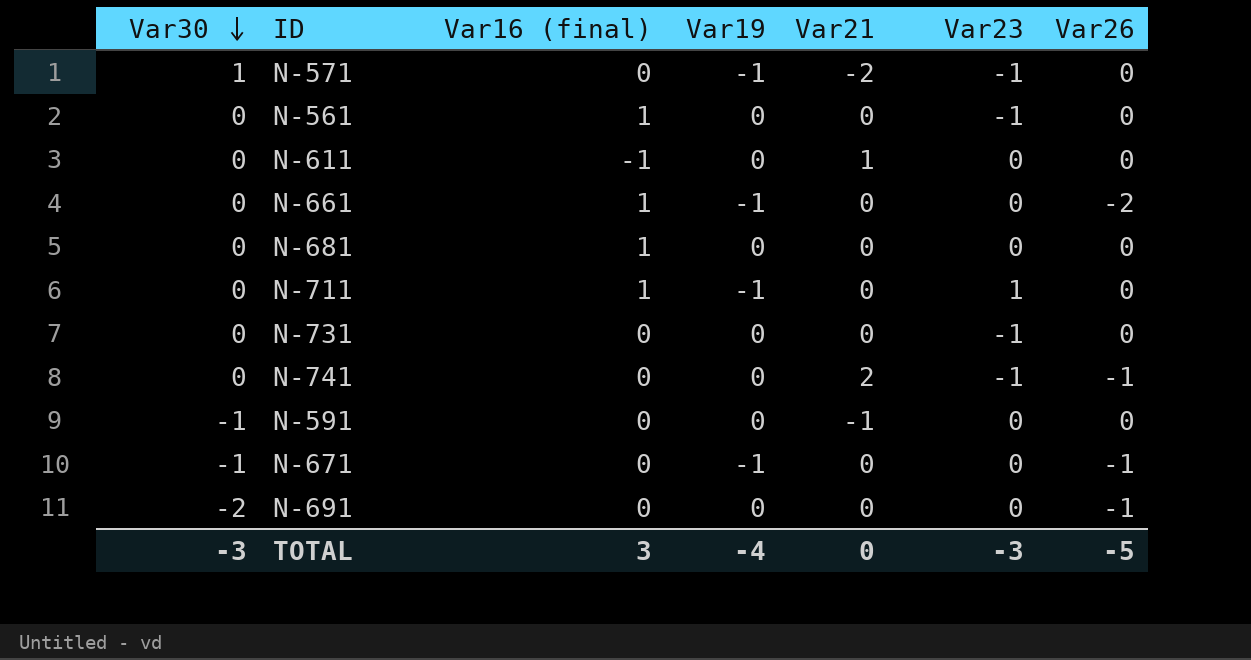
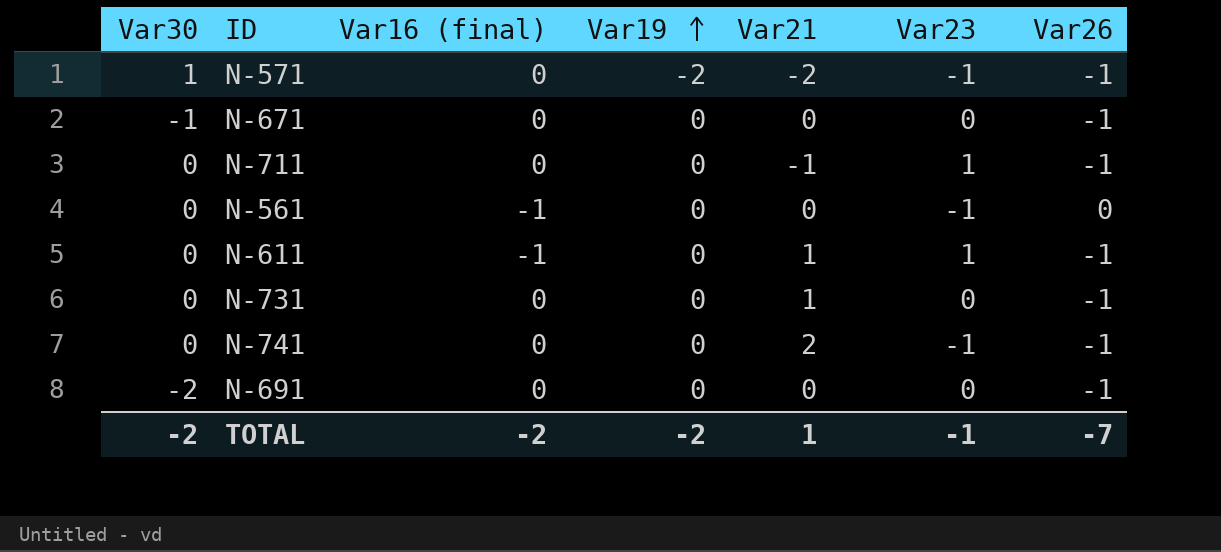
row order: Var30 descending -> Var19 ascending
row N-661: 0 | 1 | -1 | 0 | 0 | -2 -> none
row N-681: 0 | 1 | 0 | 0 | 0 | 0 -> none
row N-591: -1 | 0 | 0 | -1 | 0 | 0 -> none
N-571 | Var19: -1 -> -2
N-571 | Var26: 0 -> -1
N-671 | Var19: -1 -> 0
N-711 | Var16 (final): 1 -> 0
N-711 | Var19: -1 -> 0
N-711 | Var21: 0 -> -1
N-711 | Var26: 0 -> -1
N-561 | Var16 (final): 1 -> -1
N-611 | Var23: 0 -> 1
N-611 | Var26: 0 -> -1
N-731 | Var21: 0 -> 1
N-731 | Var23: -1 -> 0
N-731 | Var26: 0 -> -1
TOTAL | Var30: -3 -> -2
TOTAL | Var16 (final): 3 -> -2
TOTAL | Var19: -4 -> -2
TOTAL | Var21: 0 -> 1
TOTAL | Var23: -3 -> -1
TOTAL | Var26: -5 -> -7

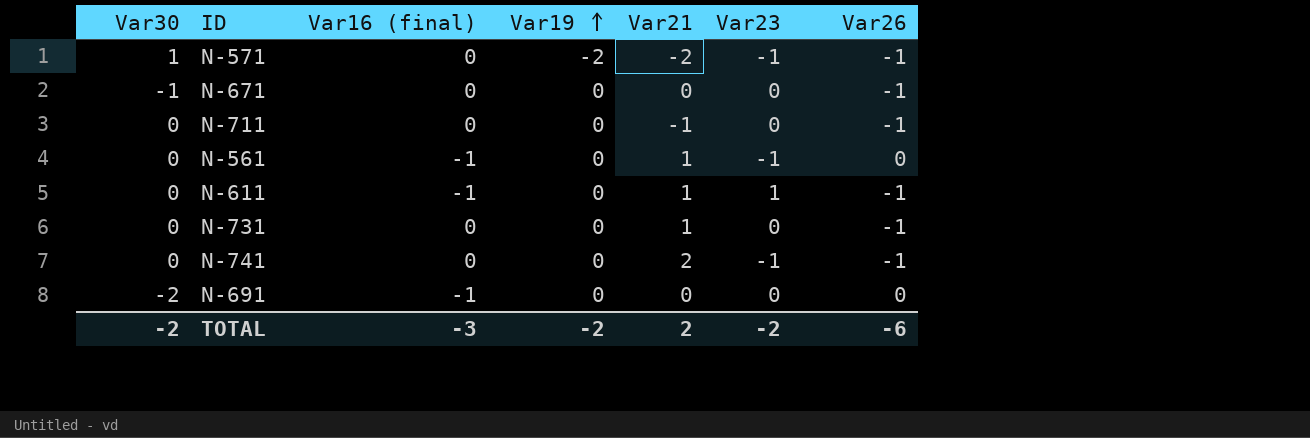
N-711 | Var23: 1 -> 0
N-561 | Var21: 0 -> 1
N-691 | Var16 (final): 0 -> -1
N-691 | Var26: -1 -> 0
TOTAL | Var16 (final): -2 -> -3
TOTAL | Var21: 1 -> 2
TOTAL | Var23: -1 -> -2
TOTAL | Var26: -7 -> -6

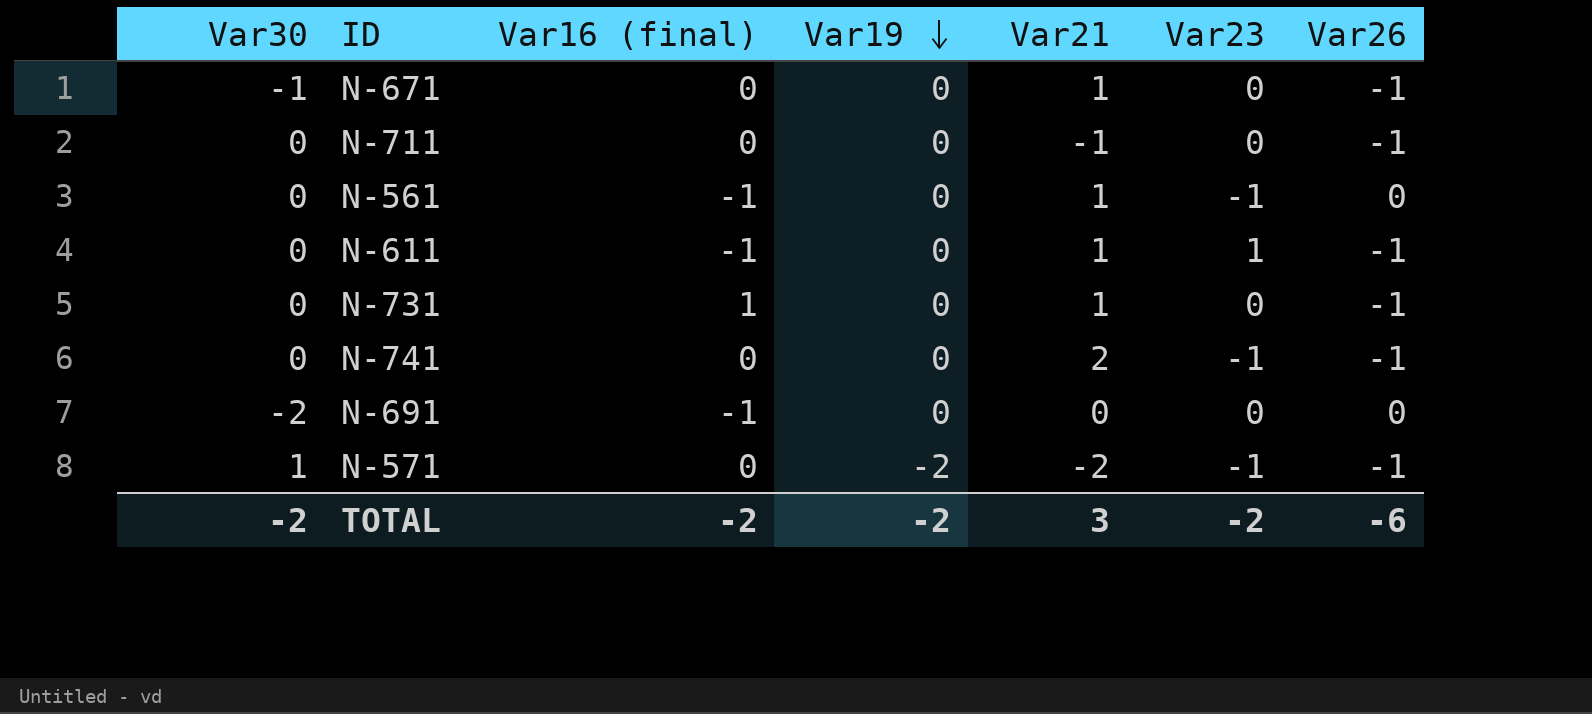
row order: Var19 ascending -> Var19 descending
N-671 | Var21: 0 -> 1
N-731 | Var16 (final): 0 -> 1
TOTAL | Var16 (final): -3 -> -2
TOTAL | Var21: 2 -> 3

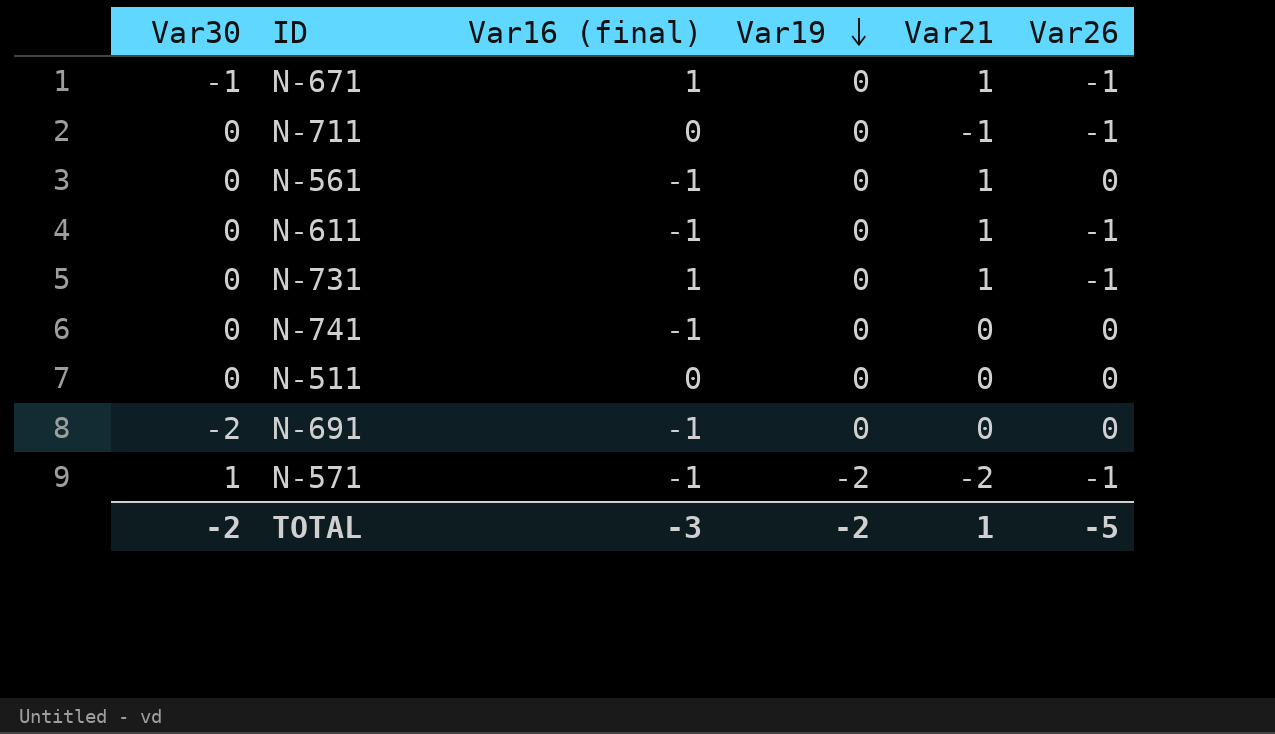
column Var23 | position: 6 -> none
N-671 | Var16 (final): 0 -> 1
N-741 | Var16 (final): 0 -> -1
N-741 | Var21: 2 -> 0
N-741 | Var26: -1 -> 0
row N-511: none -> 0 | 0 | 0 | 0 | 0
N-571 | Var16 (final): 0 -> -1
TOTAL | Var16 (final): -2 -> -3
TOTAL | Var21: 3 -> 1
TOTAL | Var26: -6 -> -5

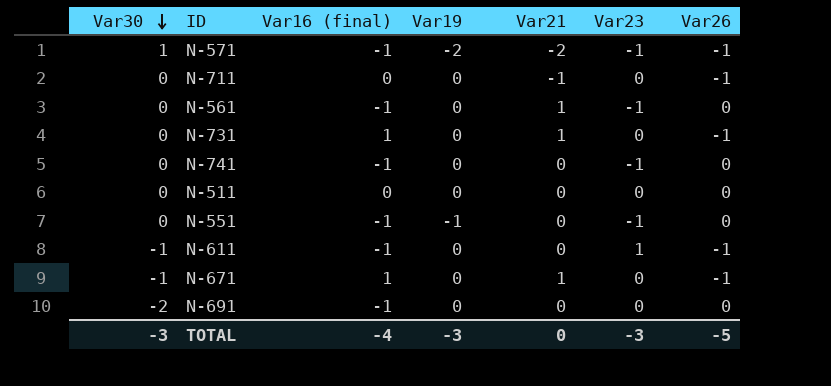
row order: Var19 descending -> Var30 descending
column Var23 | position: none -> 6
row N-551: none -> 0 | -1 | -1 | 0 | -1 | 0
N-611 | Var30: 0 -> -1
N-611 | Var21: 1 -> 0
TOTAL | Var30: -2 -> -3
TOTAL | Var16 (final): -3 -> -4
TOTAL | Var19: -2 -> -3
TOTAL | Var21: 1 -> 0

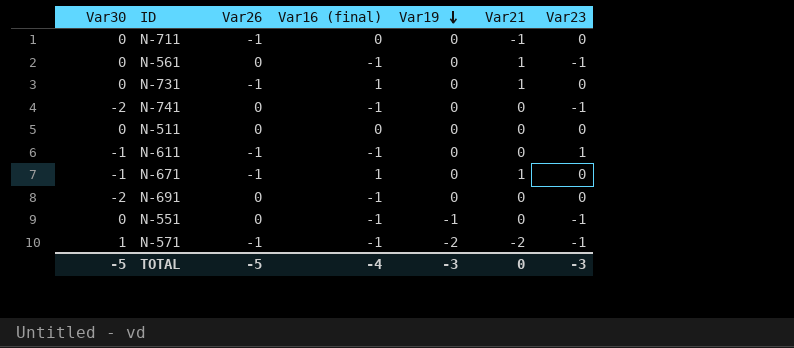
row order: Var30 descending -> Var19 descending
column Var26 | position: 7 -> 3
N-741 | Var30: 0 -> -2
TOTAL | Var30: -3 -> -5

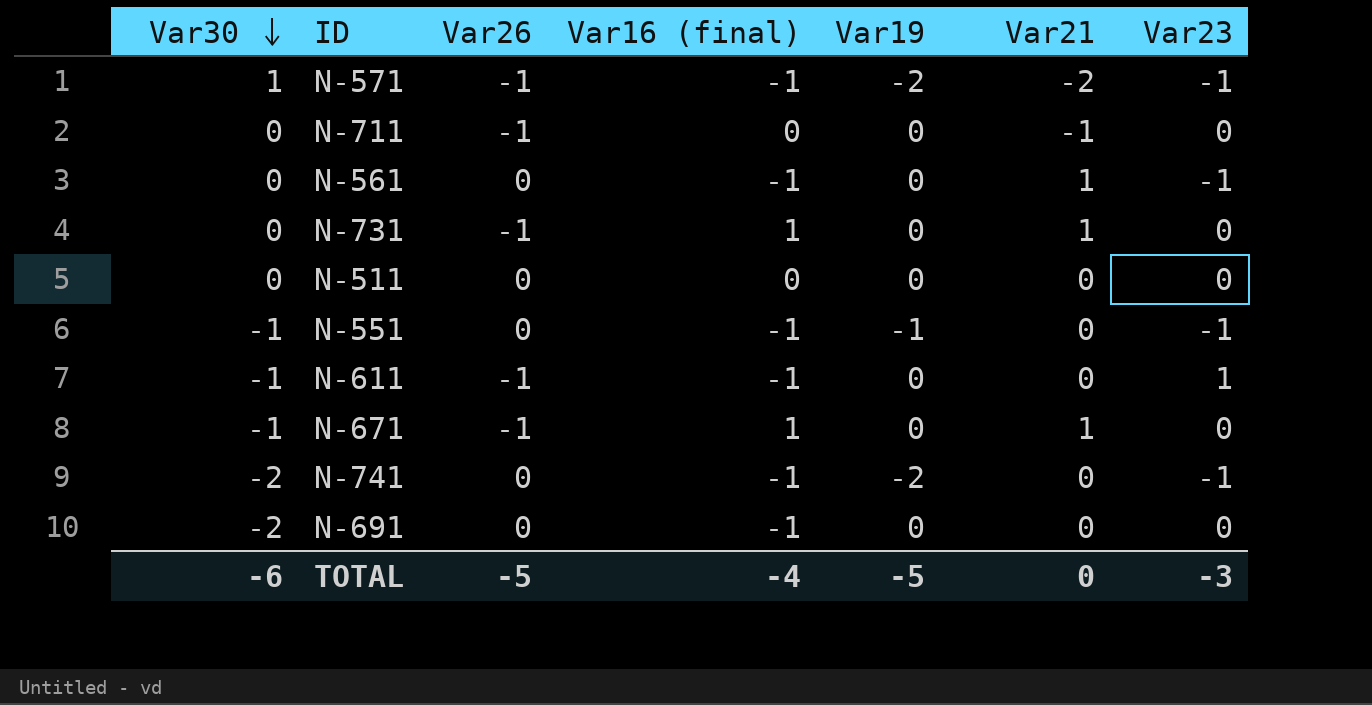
row order: Var19 descending -> Var30 descending
N-551 | Var30: 0 -> -1
N-741 | Var19: 0 -> -2
TOTAL | Var30: -5 -> -6
TOTAL | Var19: -3 -> -5

